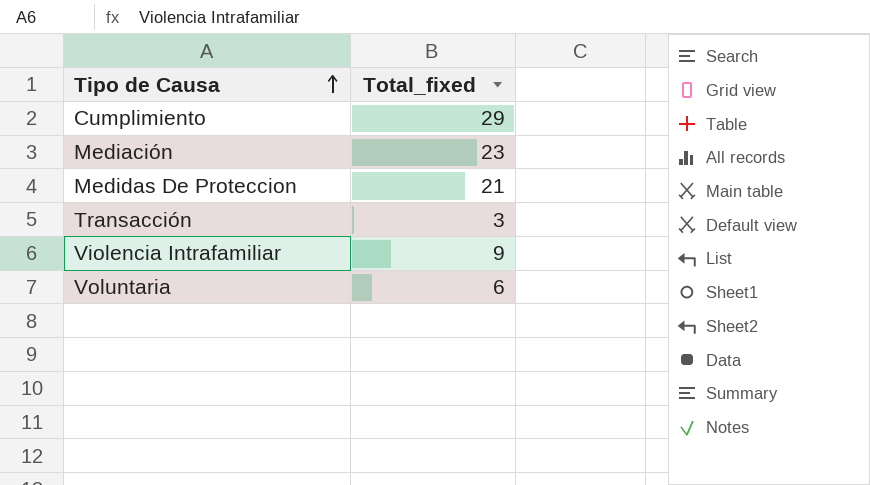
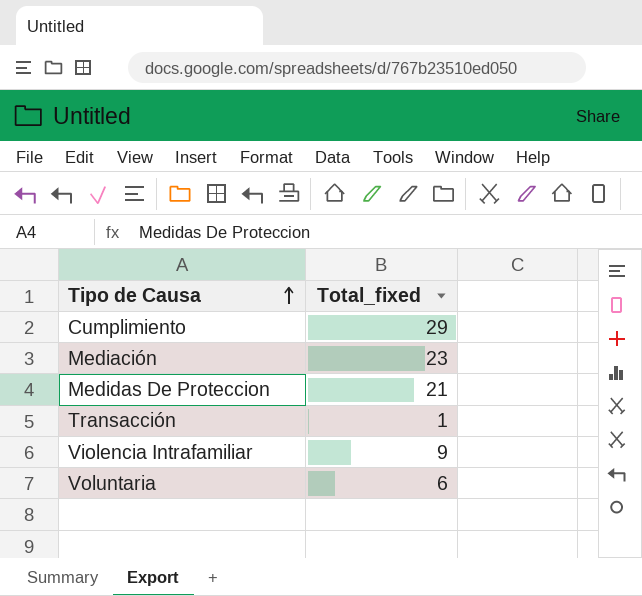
Transacción | Total_fixed: 3 -> 1

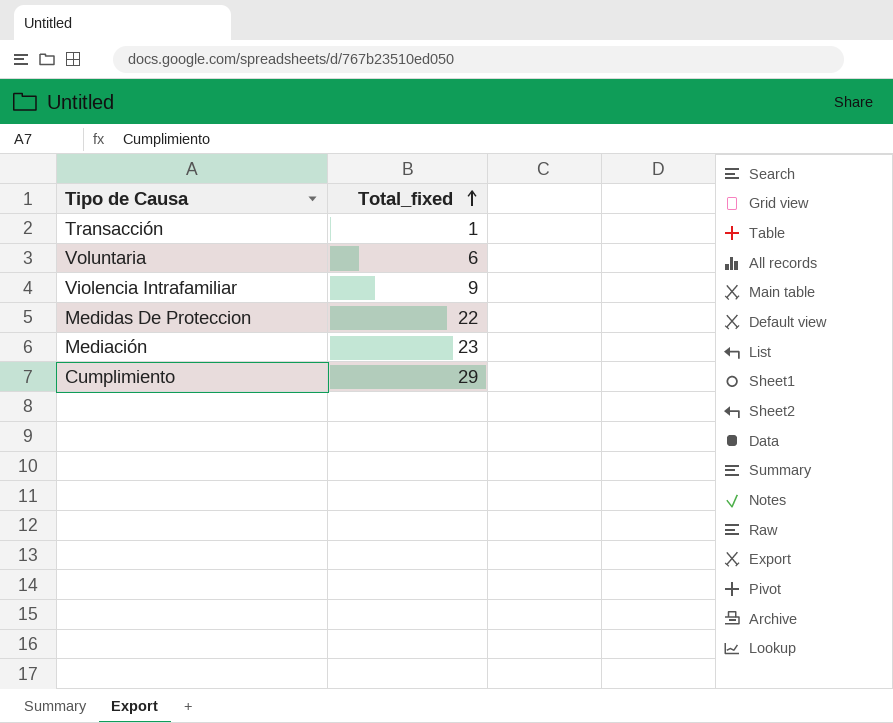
row order: Tipo de Causa ascending -> Total_fixed ascending
Medidas De Proteccion | Total_fixed: 21 -> 22

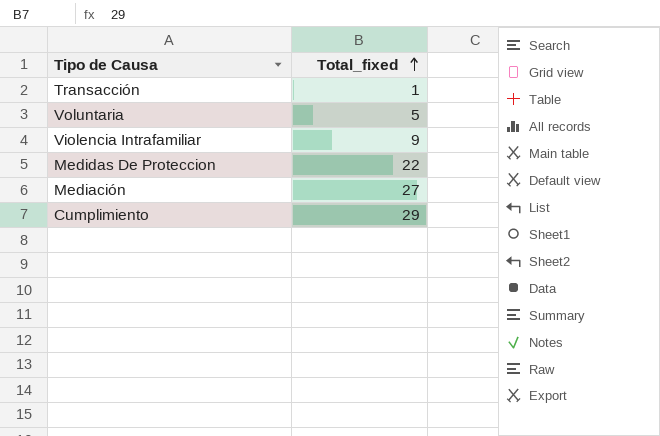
Voluntaria | Total_fixed: 6 -> 5
Mediación | Total_fixed: 23 -> 27

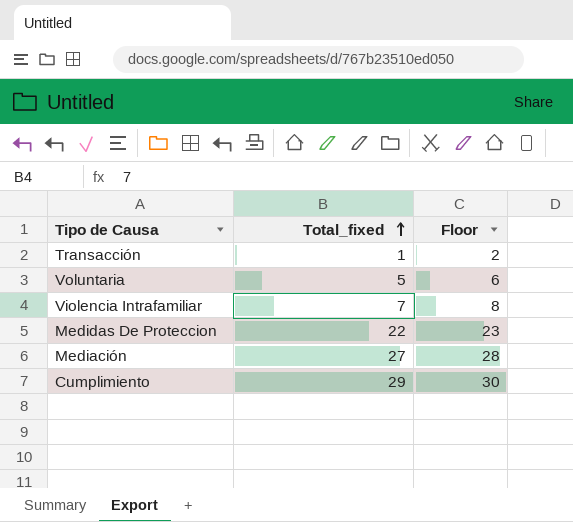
column Floor | formula: none -> [Total_fixed] + 1
Violencia Intrafamiliar | Total_fixed: 9 -> 7

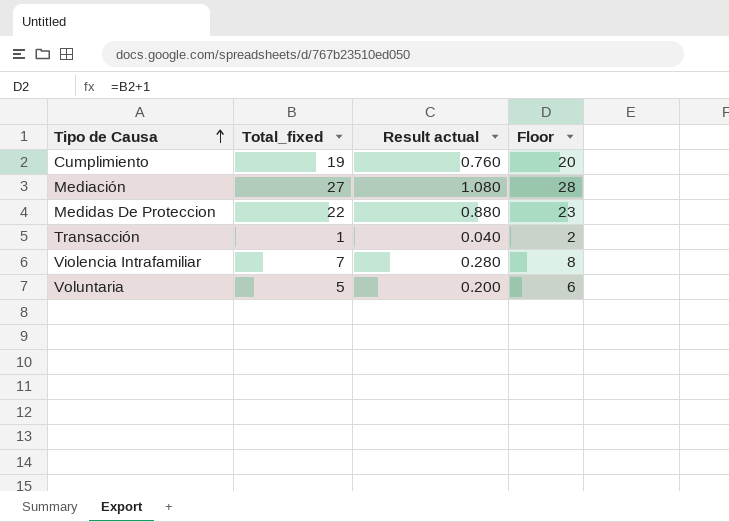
row order: Total_fixed ascending -> Tipo de Causa ascending
column Result actual | formula: none -> [Total_fixed] * 0.04
Cumplimiento | Total_fixed: 29 -> 19
Cumplimiento | Floor: 30 -> 20

